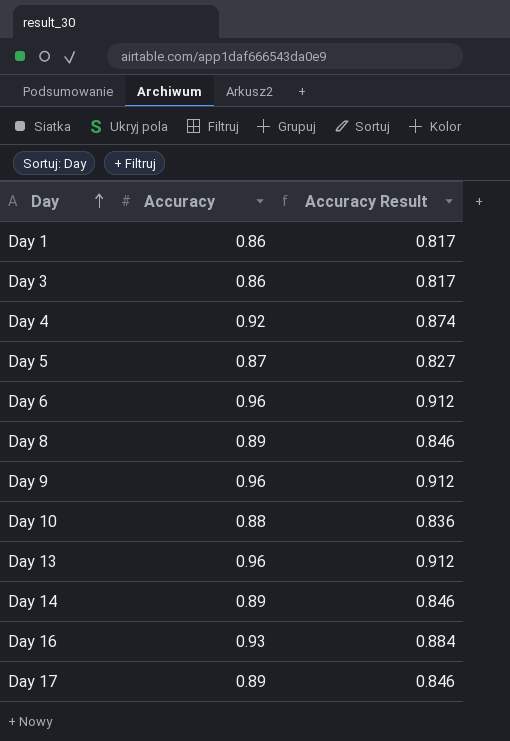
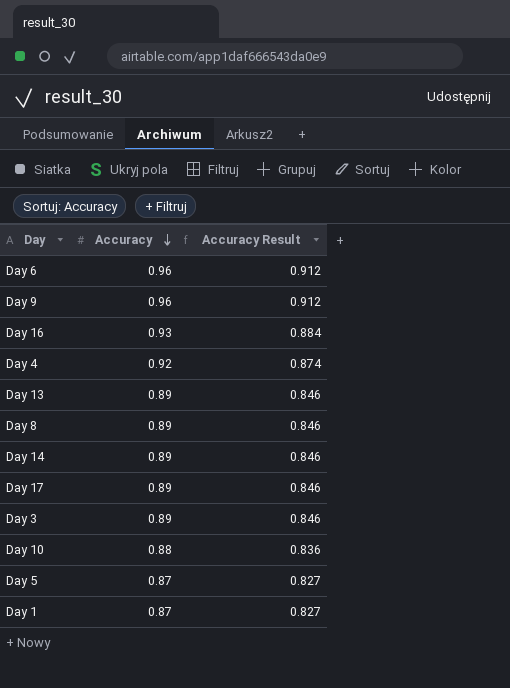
row order: Day ascending -> Accuracy descending
Day 13 | Accuracy: 0.96 -> 0.89
Day 13 | Accuracy Result: 0.912 -> 0.846
Day 3 | Accuracy: 0.86 -> 0.89
Day 3 | Accuracy Result: 0.817 -> 0.846
Day 1 | Accuracy: 0.86 -> 0.87
Day 1 | Accuracy Result: 0.817 -> 0.827

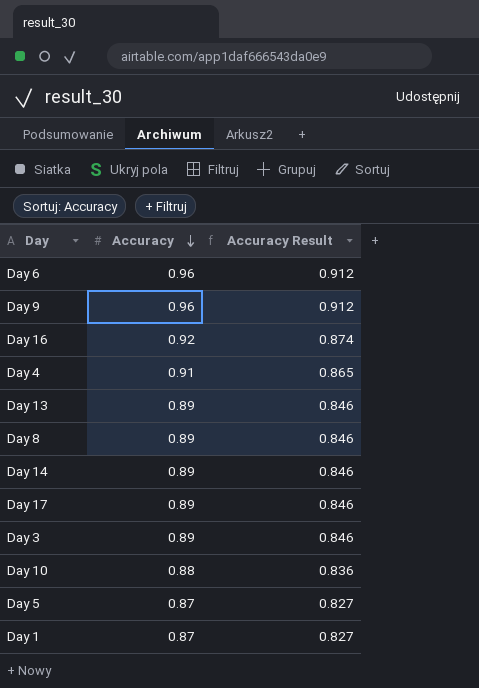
Day 16 | Accuracy: 0.93 -> 0.92
Day 16 | Accuracy Result: 0.884 -> 0.874
Day 4 | Accuracy: 0.92 -> 0.91
Day 4 | Accuracy Result: 0.874 -> 0.865

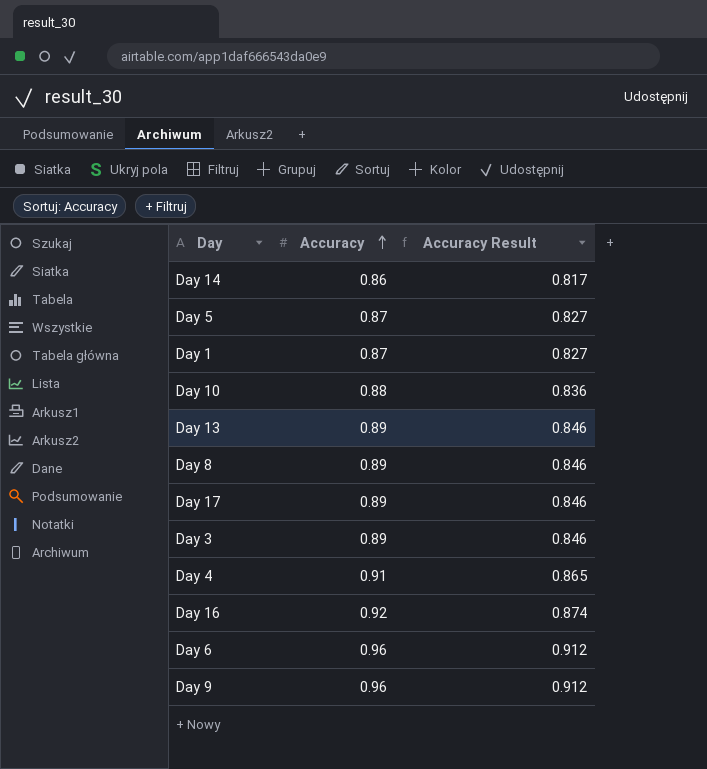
row order: Accuracy descending -> Accuracy ascending
Day 14 | Accuracy: 0.89 -> 0.86
Day 14 | Accuracy Result: 0.846 -> 0.817

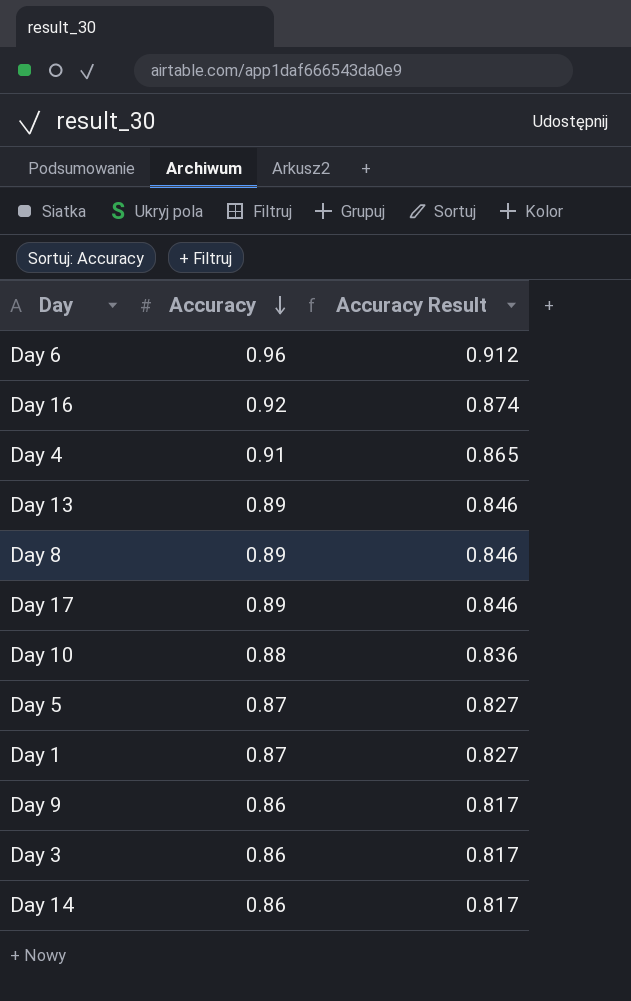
row order: Accuracy ascending -> Accuracy descending
Day 9 | Accuracy: 0.96 -> 0.86
Day 9 | Accuracy Result: 0.912 -> 0.817
Day 3 | Accuracy: 0.89 -> 0.86
Day 3 | Accuracy Result: 0.846 -> 0.817

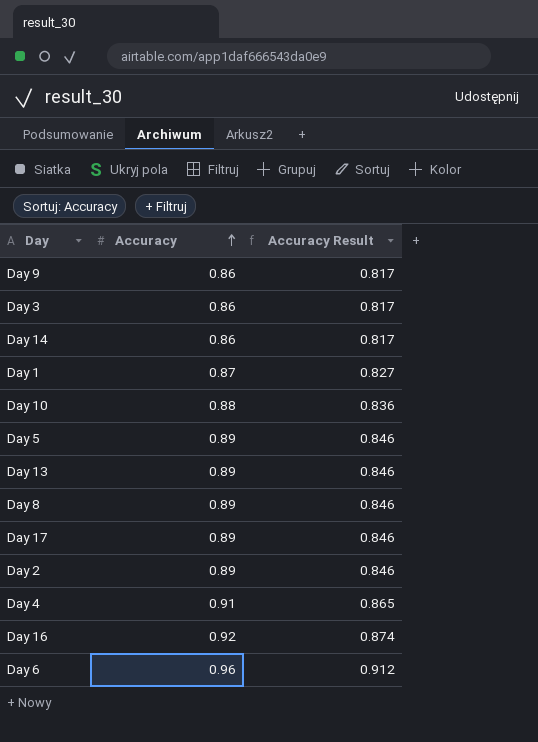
row order: Accuracy descending -> Accuracy ascending
Day 5 | Accuracy: 0.87 -> 0.89
Day 5 | Accuracy Result: 0.827 -> 0.846
row Day 2: none -> 0.89 | 0.846

